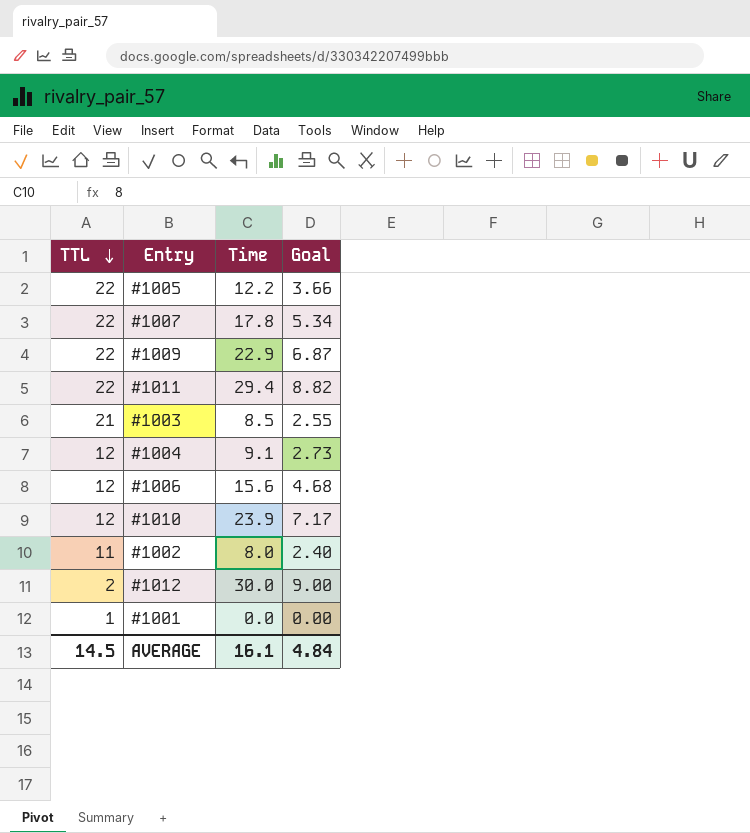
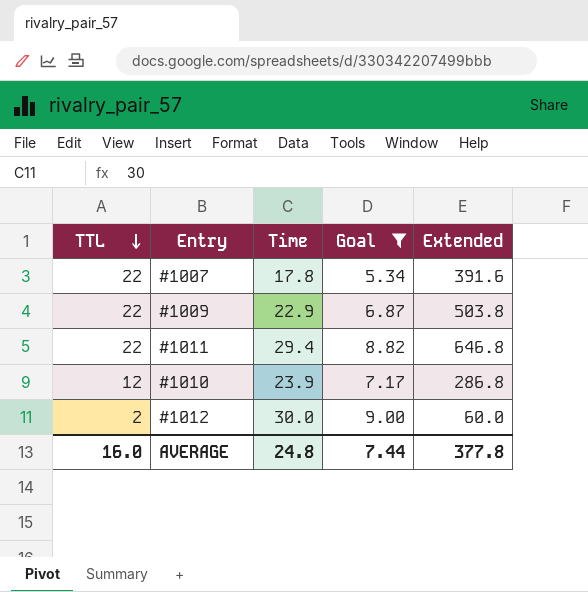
filter: none -> Goal >= 5.34
column Extended | formula: none -> [TTL] * [Time]
AVERAGE | TTL: 14.5 -> 16.0
AVERAGE | Time: 16.1 -> 24.8
AVERAGE | Goal: 4.84 -> 7.44

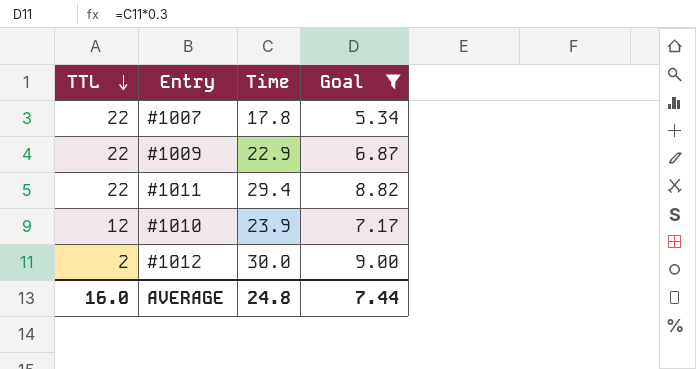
column Extended | formula: [TTL] * [Time] -> none

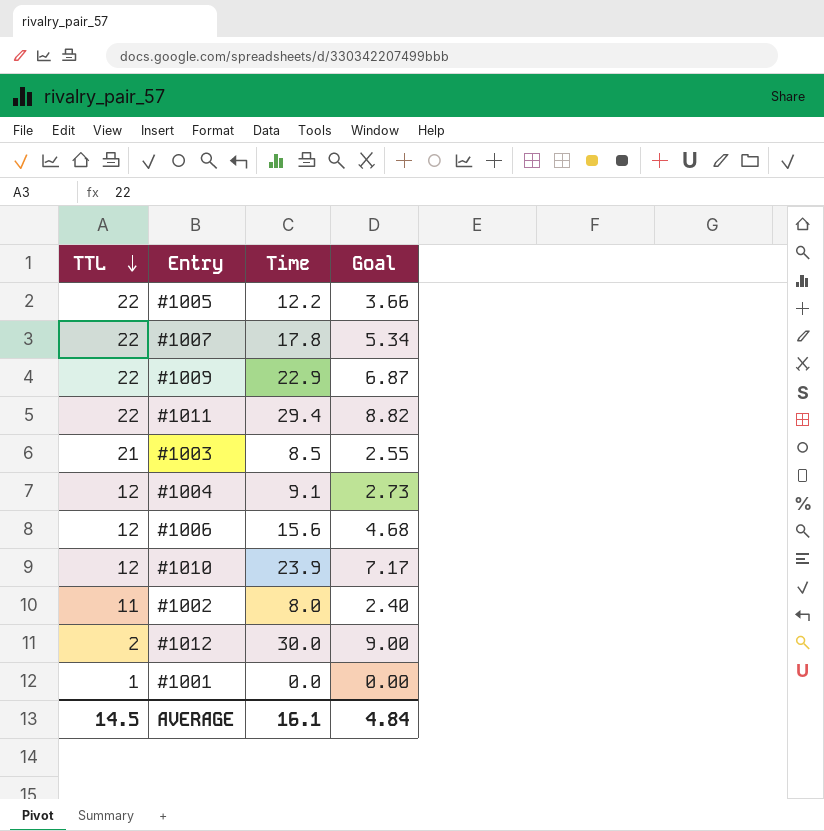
filter: Goal >= 5.34 -> none
AVERAGE | TTL: 16.0 -> 14.5
AVERAGE | Time: 24.8 -> 16.1
AVERAGE | Goal: 7.44 -> 4.84

